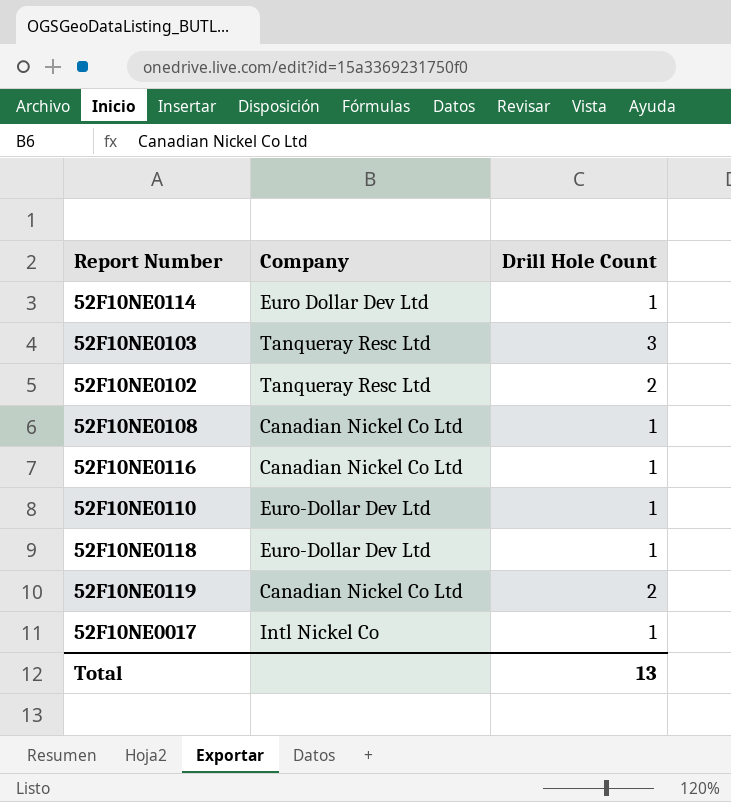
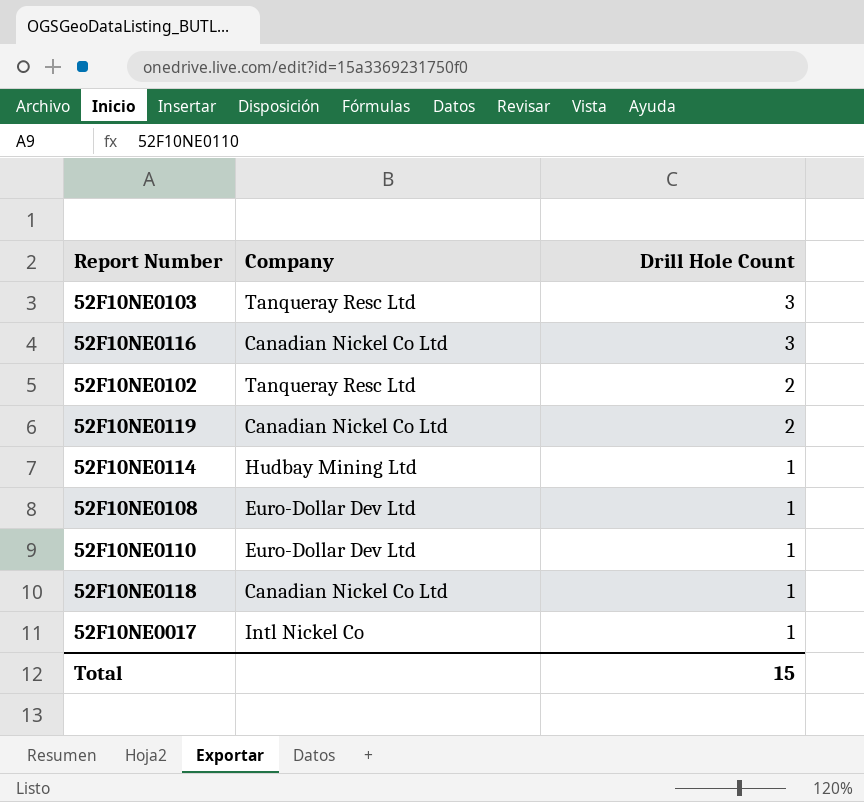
row order: none -> Drill Hole Count descending
52F10NE0116 | Drill Hole Count: 1 -> 3
52F10NE0114 | Company: Euro Dollar Dev Ltd -> Hudbay Mining Ltd
52F10NE0108 | Company: Canadian Nickel Co Ltd -> Euro-Dollar Dev Ltd
52F10NE0118 | Company: Euro-Dollar Dev Ltd -> Canadian Nickel Co Ltd
Total | Drill Hole Count: 13 -> 15

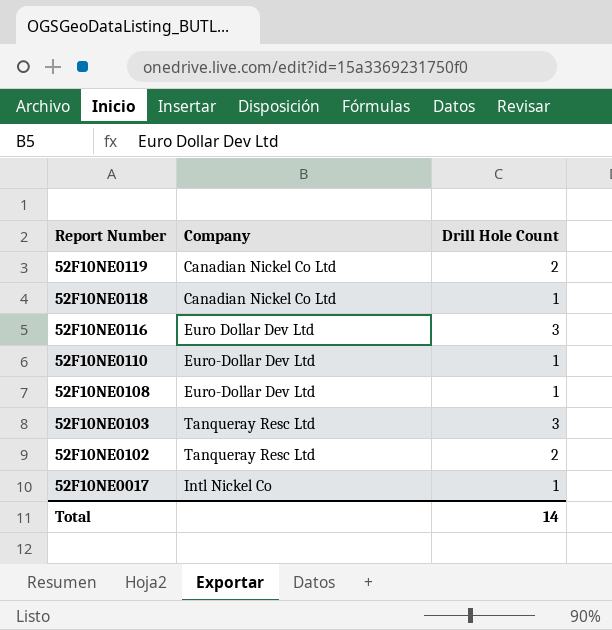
row order: Drill Hole Count descending -> Report Number descending
row 52F10NE0114: Hudbay Mining Ltd | 1 -> none
52F10NE0116 | Company: Canadian Nickel Co Ltd -> Euro Dollar Dev Ltd
Total | Drill Hole Count: 15 -> 14

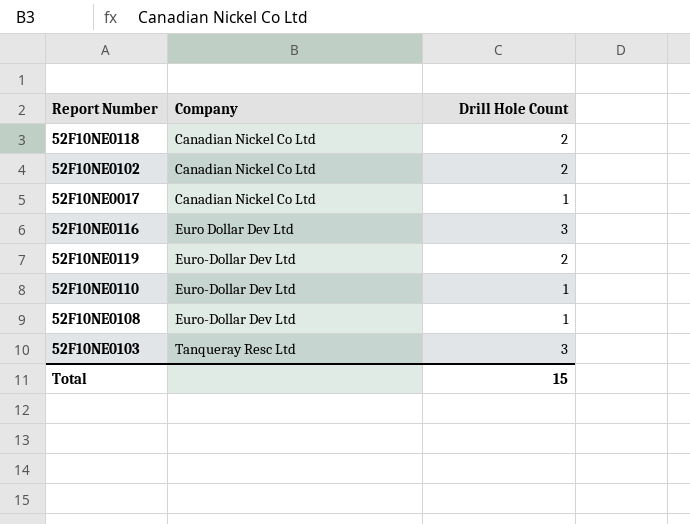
row order: Report Number descending -> Company ascending
52F10NE0118 | Drill Hole Count: 1 -> 2
52F10NE0102 | Company: Tanqueray Resc Ltd -> Canadian Nickel Co Ltd
52F10NE0017 | Company: Intl Nickel Co -> Canadian Nickel Co Ltd
52F10NE0119 | Company: Canadian Nickel Co Ltd -> Euro-Dollar Dev Ltd
Total | Drill Hole Count: 14 -> 15

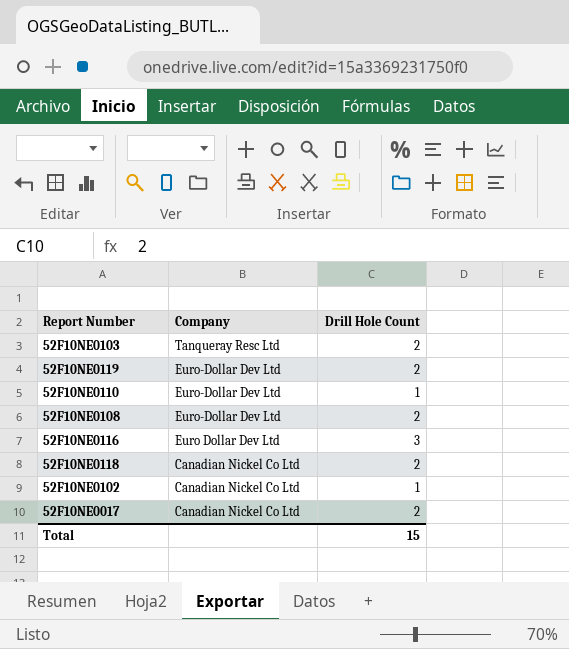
row order: Company ascending -> Company descending
52F10NE0103 | Drill Hole Count: 3 -> 2
52F10NE0108 | Drill Hole Count: 1 -> 2
52F10NE0102 | Drill Hole Count: 2 -> 1
52F10NE0017 | Drill Hole Count: 1 -> 2

